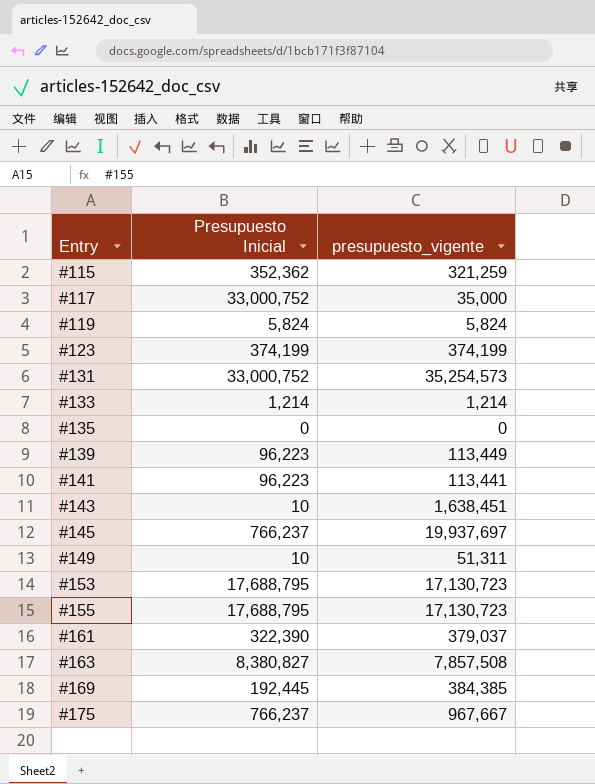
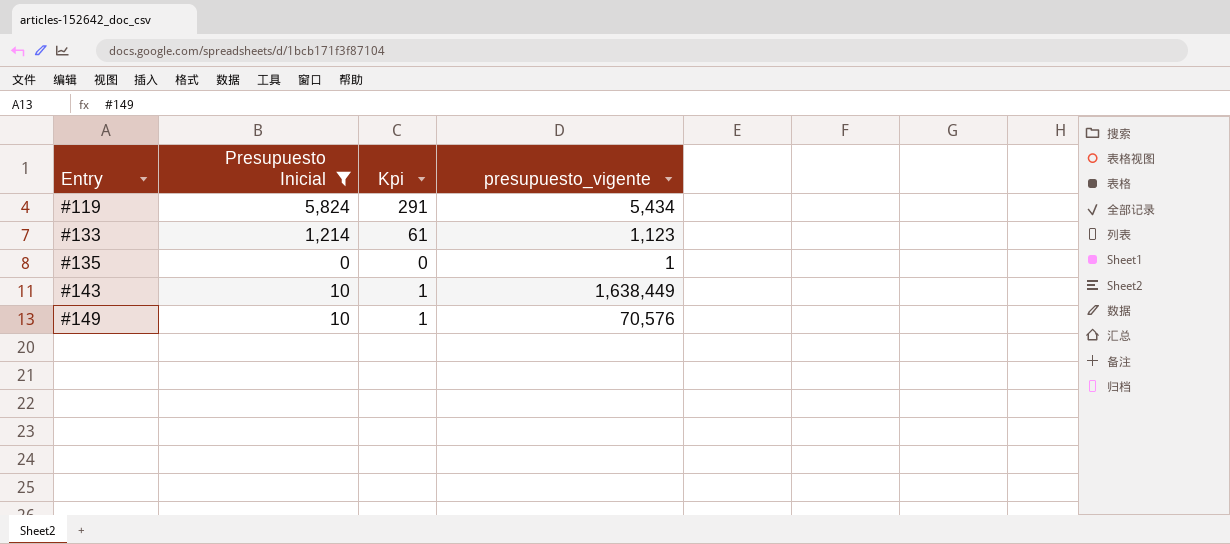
filter: none -> Presupuesto Inicial <= 5,824
column Kpi | formula: none -> [Presupuesto Inicial] * 0.05
#119 | presupuesto_vigente: 5,824 -> 5,434
#133 | presupuesto_vigente: 1,214 -> 1,123
#135 | presupuesto_vigente: 0 -> 1
#143 | presupuesto_vigente: 1,638,451 -> 1,638,449
#149 | presupuesto_vigente: 51,311 -> 70,576

